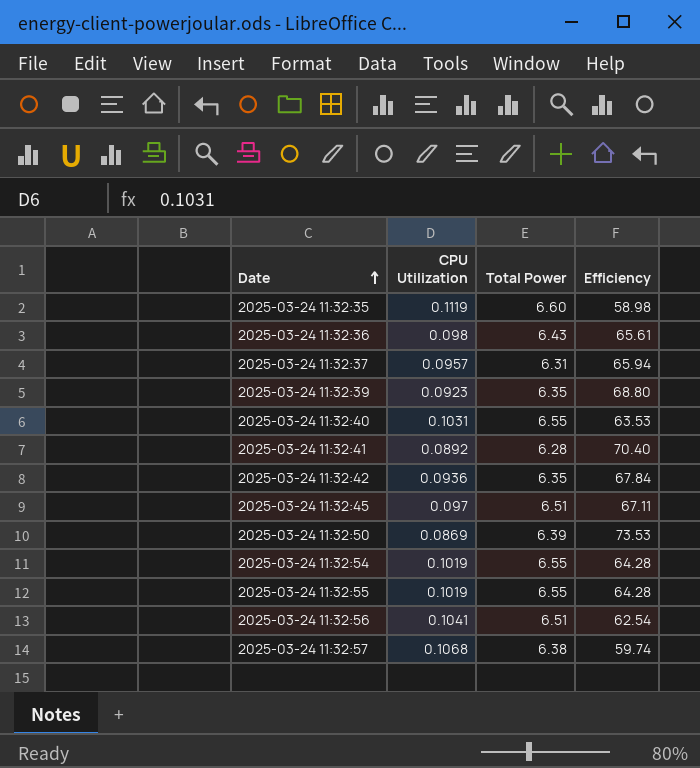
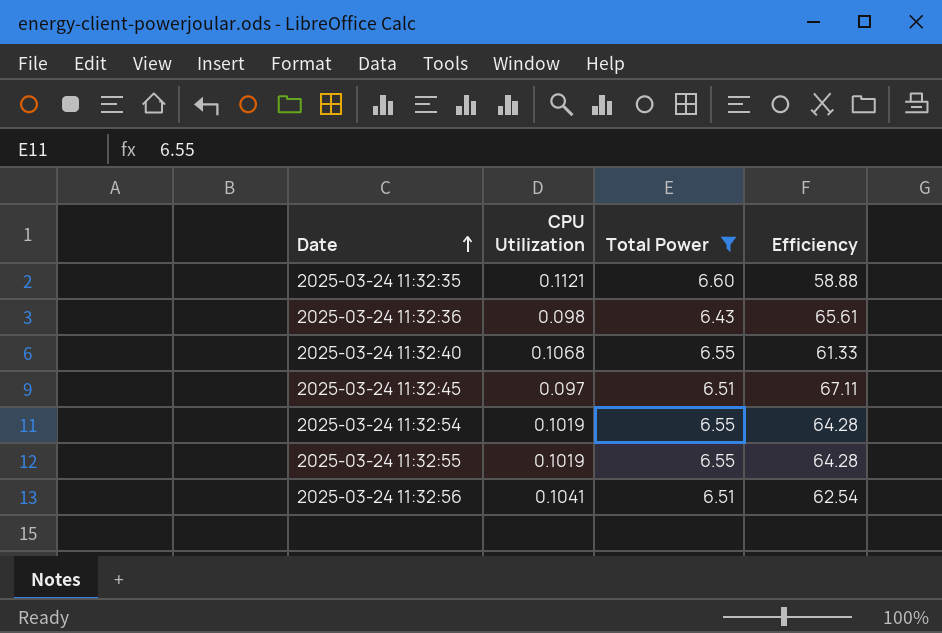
filter: none -> Total Power >= 6.43
2025-03-24 11:32:35 | CPU Utilization: 0.1119 -> 0.1121
2025-03-24 11:32:35 | Efficiency: 58.98 -> 58.88
2025-03-24 11:32:40 | CPU Utilization: 0.1031 -> 0.1068
2025-03-24 11:32:40 | Efficiency: 63.53 -> 61.33

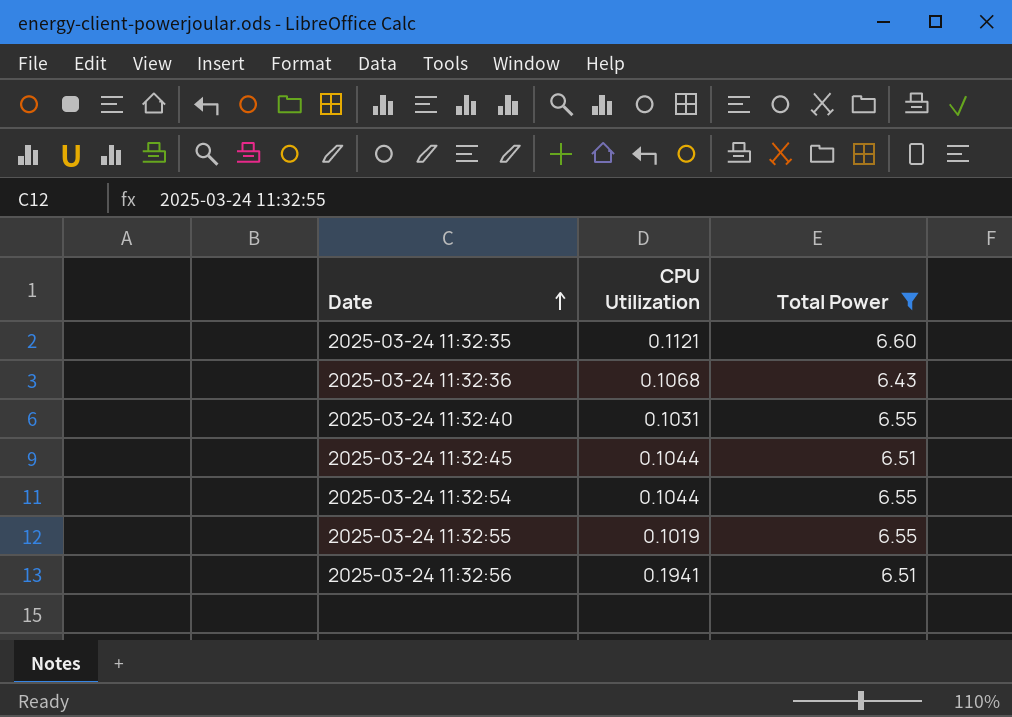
column Efficiency | formula: [Total Power] / [CPU Utilization] -> none
2025-03-24 11:32:36 | CPU Utilization: 0.098 -> 0.1068
2025-03-24 11:32:40 | CPU Utilization: 0.1068 -> 0.1031
2025-03-24 11:32:45 | CPU Utilization: 0.097 -> 0.1044
2025-03-24 11:32:54 | CPU Utilization: 0.1019 -> 0.1044
2025-03-24 11:32:56 | CPU Utilization: 0.1041 -> 0.1941

